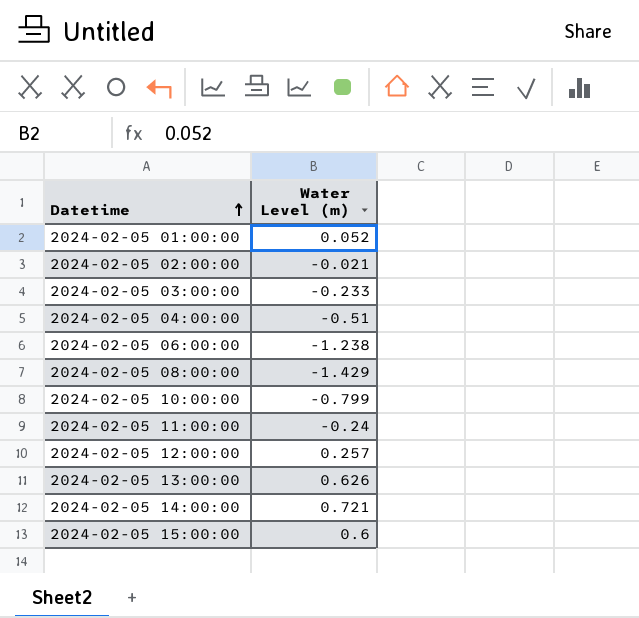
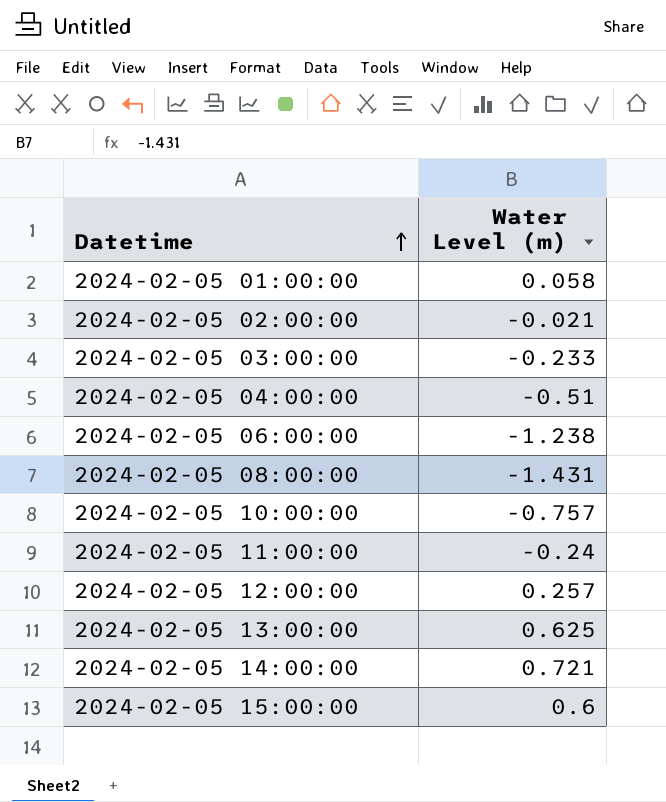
2024-02-05 01:00:00 | Water Level (m): 0.052 -> 0.058
2024-02-05 08:00:00 | Water Level (m): -1.429 -> -1.431
2024-02-05 10:00:00 | Water Level (m): -0.799 -> -0.757
2024-02-05 13:00:00 | Water Level (m): 0.626 -> 0.625

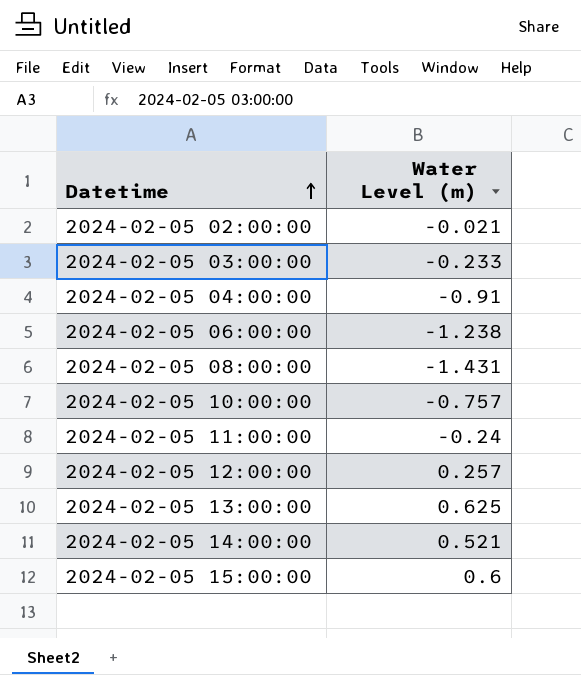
row 2024-02-05 01:00:00: 0.058 -> none
2024-02-05 04:00:00 | Water Level (m): -0.51 -> -0.91
2024-02-05 14:00:00 | Water Level (m): 0.721 -> 0.521

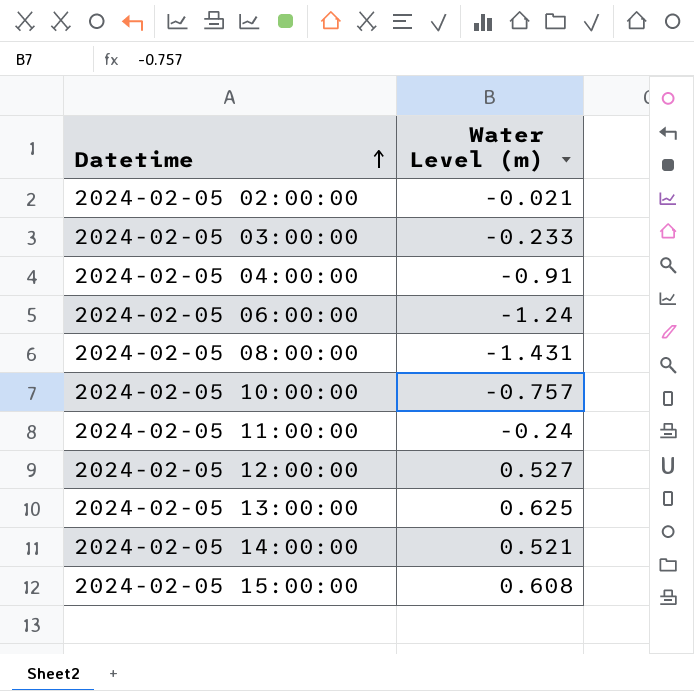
2024-02-05 06:00:00 | Water Level (m): -1.238 -> -1.24
2024-02-05 12:00:00 | Water Level (m): 0.257 -> 0.527
2024-02-05 15:00:00 | Water Level (m): 0.6 -> 0.608

